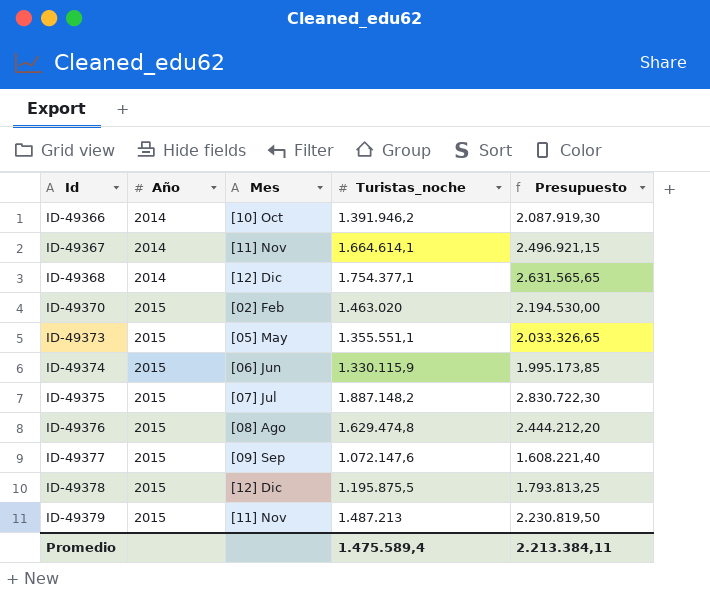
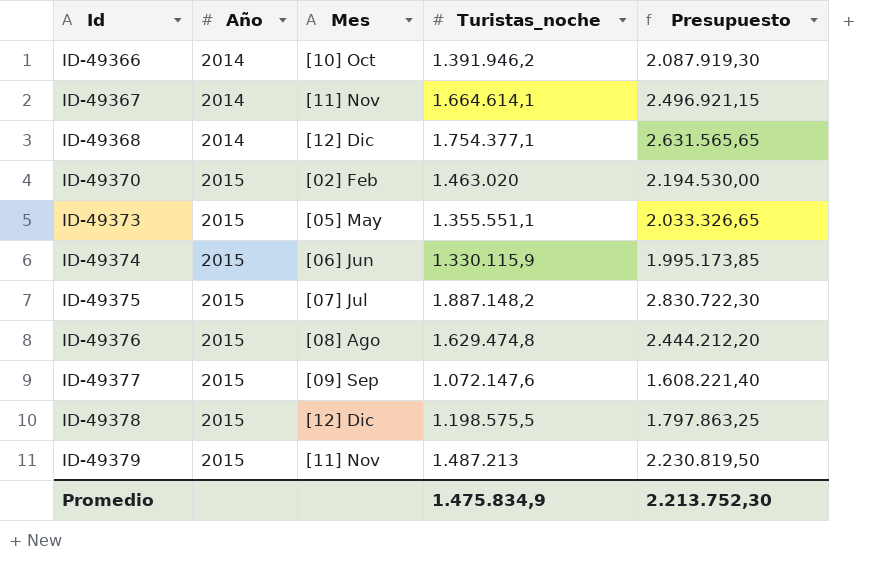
ID-49378 | Turistas_noche: 1.195.875,5 -> 1.198.575,5
ID-49378 | Presupuesto: 1.793.813,25 -> 1.797.863,25
Promedio | Turistas_noche: 1.475.589,4 -> 1.475.834,9
Promedio | Presupuesto: 2.213.384,11 -> 2.213.752,30

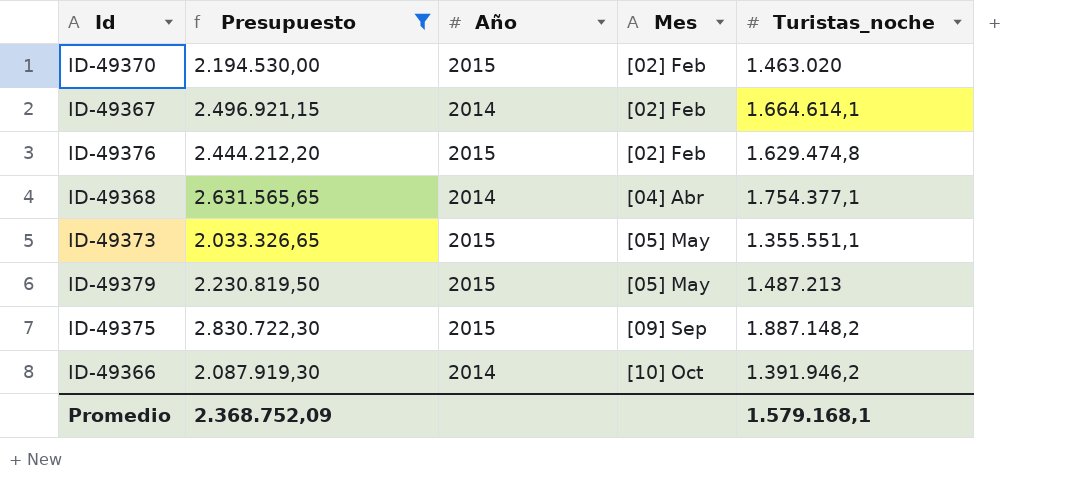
filter: none -> Presupuesto >= 2.033.326,65
row order: Id ascending -> Mes ascending
column Presupuesto | position: 5 -> 2
ID-49367 | Mes: [11] Nov -> [02] Feb
ID-49376 | Mes: [08] Ago -> [02] Feb
ID-49368 | Mes: [12] Dic -> [04] Abr
ID-49379 | Mes: [11] Nov -> [05] May
ID-49375 | Mes: [07] Jul -> [09] Sep
Promedio | Presupuesto: 2.213.752,30 -> 2.368.752,09
Promedio | Turistas_noche: 1.475.834,9 -> 1.579.168,1

